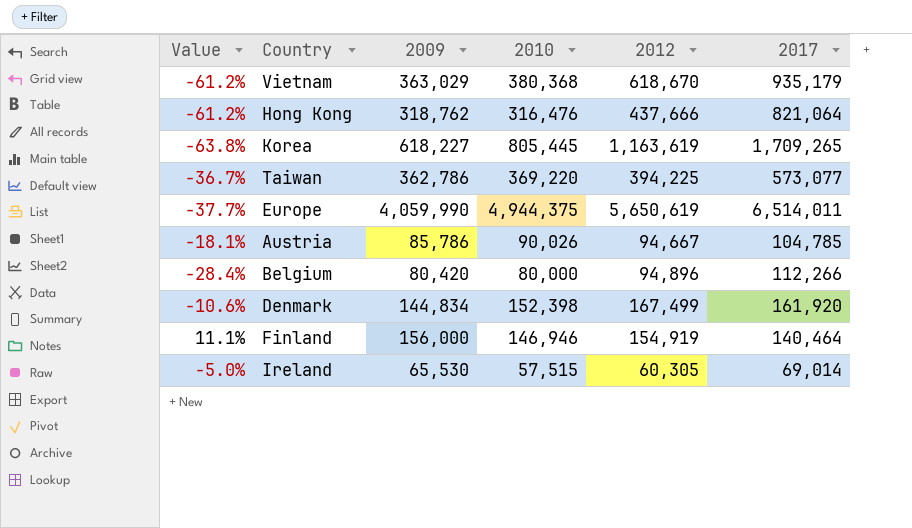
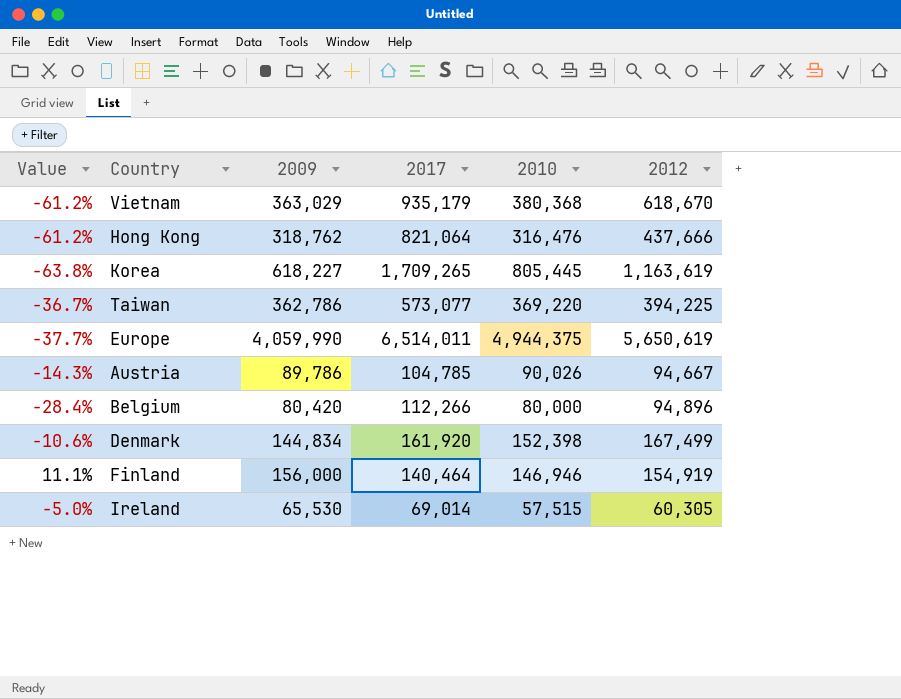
column 2017 | position: 6 -> 4
Austria | Value: -18.1% -> -14.3%
Austria | 2009: 85,786 -> 89,786

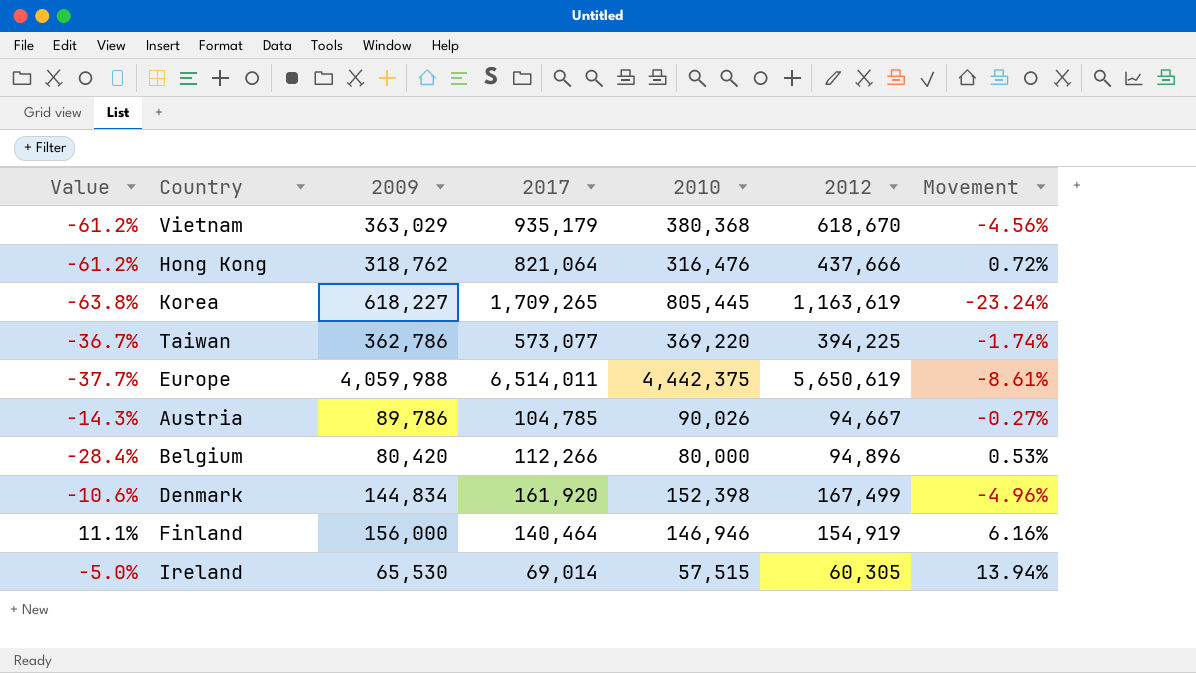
column Movement | formula: none -> ([2009] - [2010]) / [2010]
Europe | 2009: 4,059,990 -> 4,059,988
Europe | 2010: 4,944,375 -> 4,442,375

